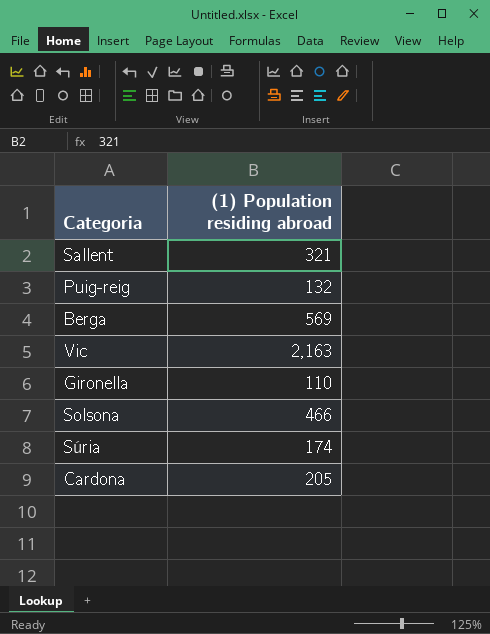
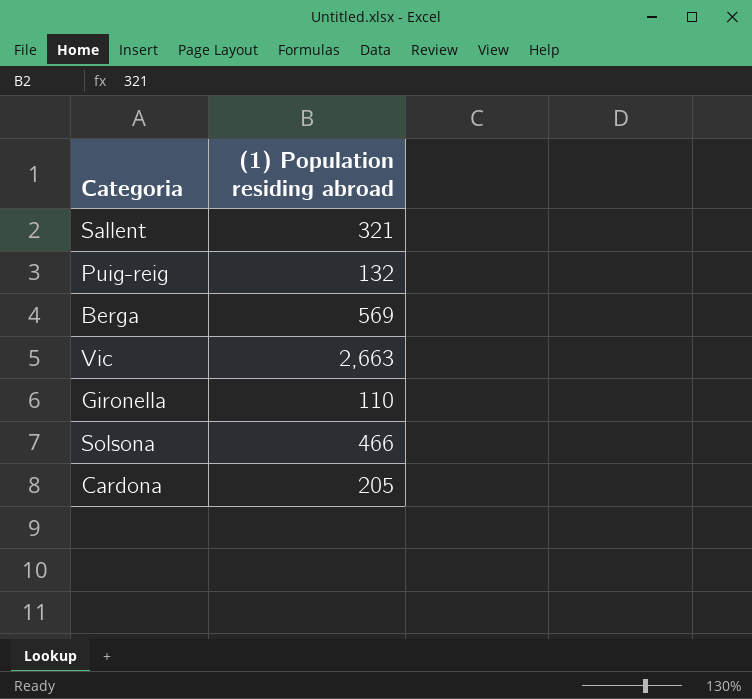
row Súria: 174 -> none
Vic | (1) Population residing abroad: 2,163 -> 2,663

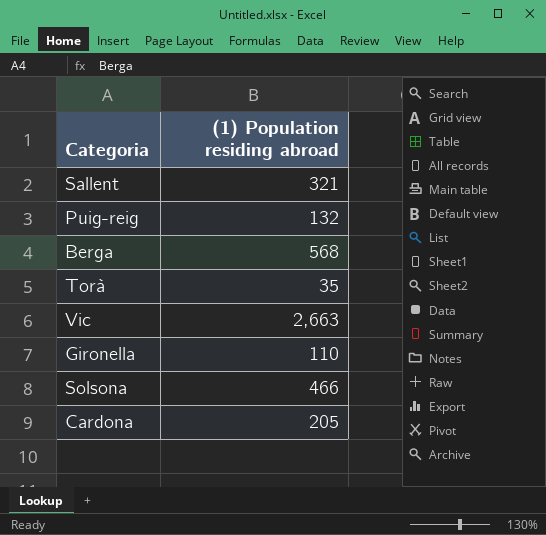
Berga | (1) Population residing abroad: 569 -> 568
row Torà: none -> 35

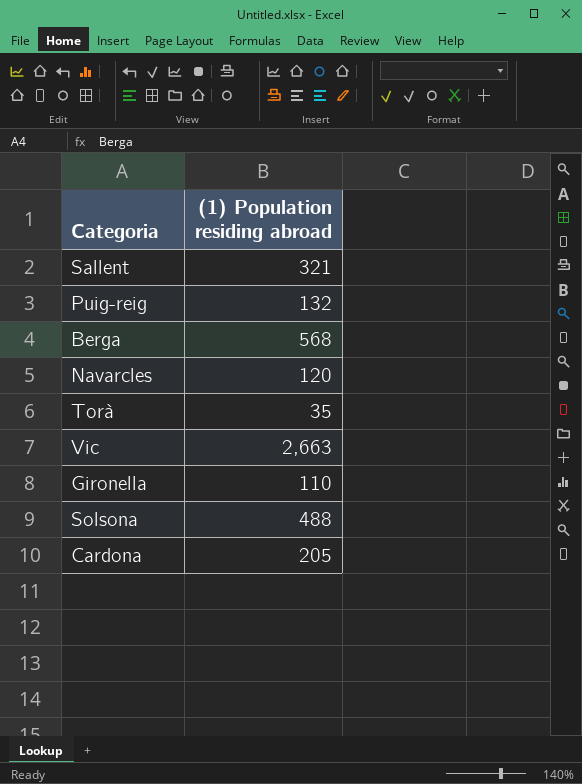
row Navarcles: none -> 120
Solsona | (1) Population residing abroad: 466 -> 488

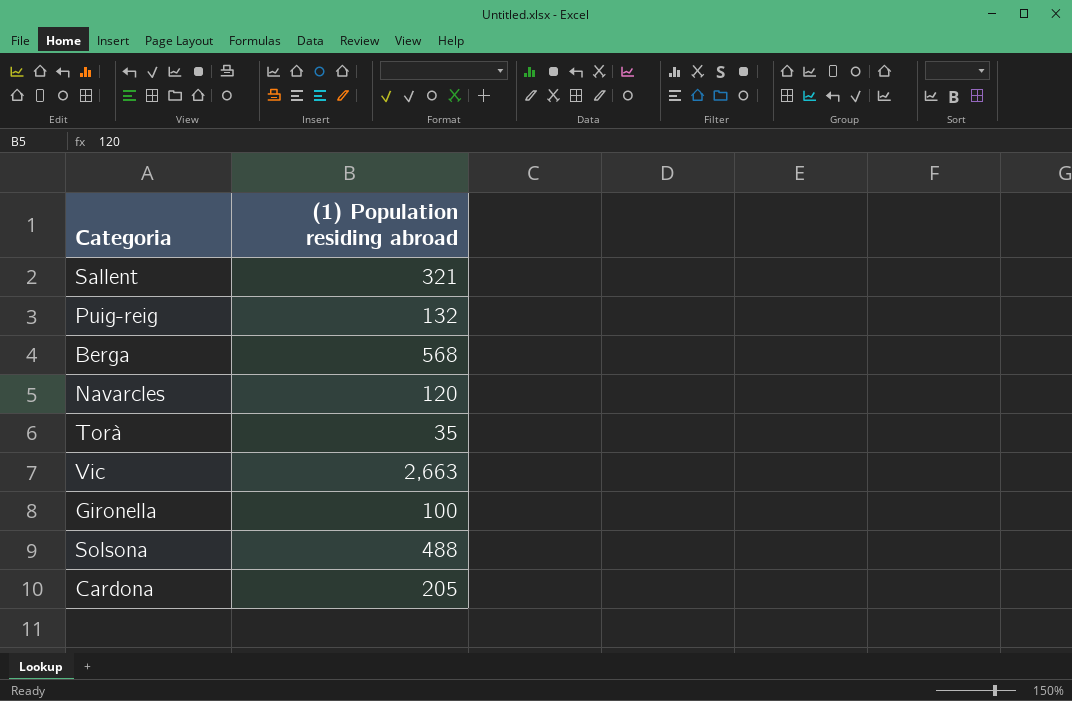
Gironella | (1) Population residing abroad: 110 -> 100

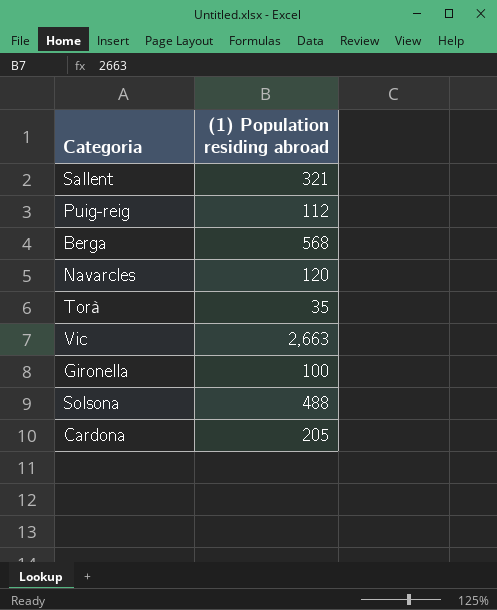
Puig-reig | (1) Population residing abroad: 132 -> 112

